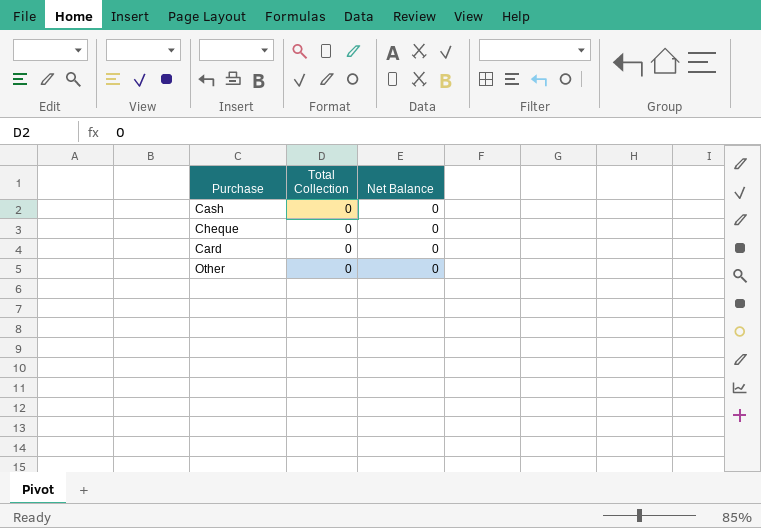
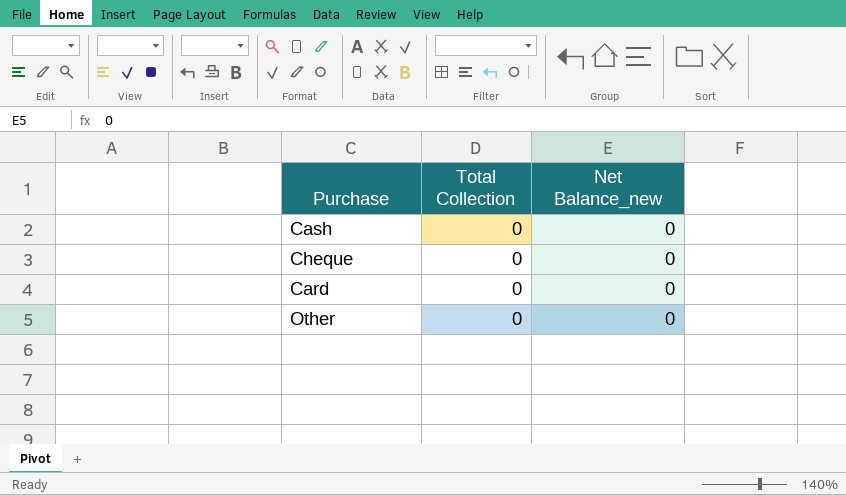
column name: Net Balance -> Net Balance_new

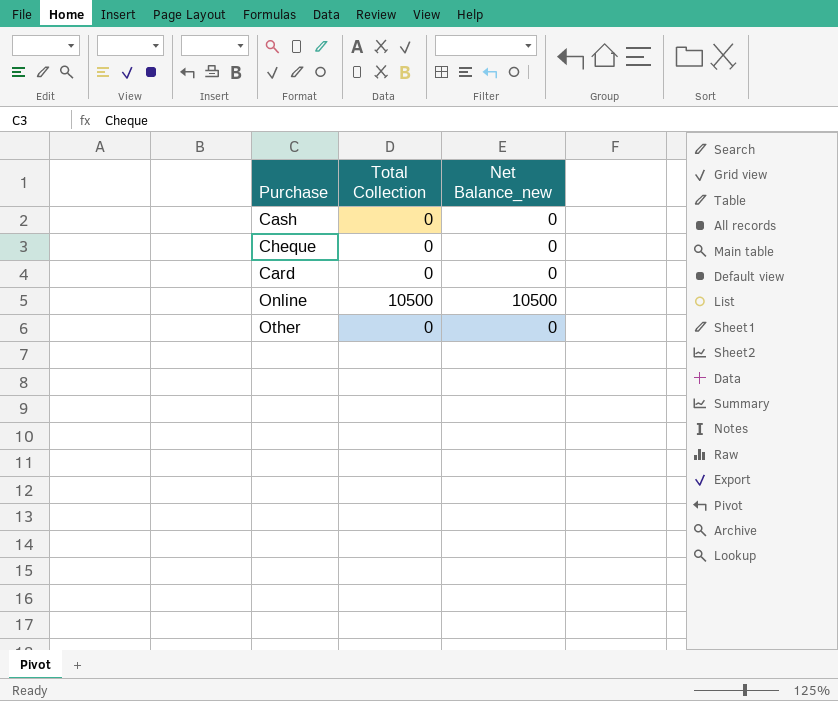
row Online: none -> 10500 | 10500

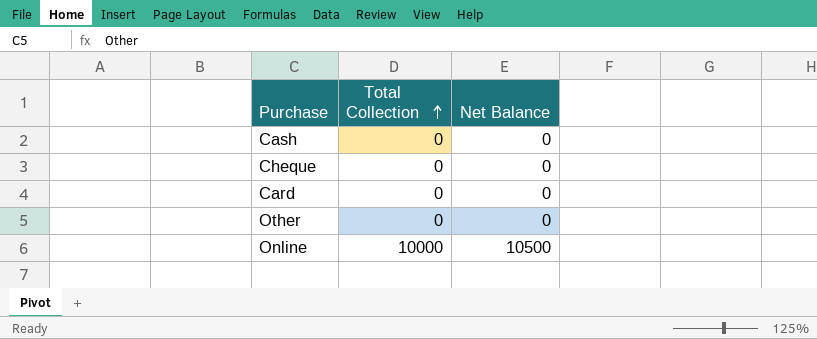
row order: none -> Total Collection ascending
column name: Net Balance_new -> Net Balance
Online | Total Collection: 10500 -> 10000

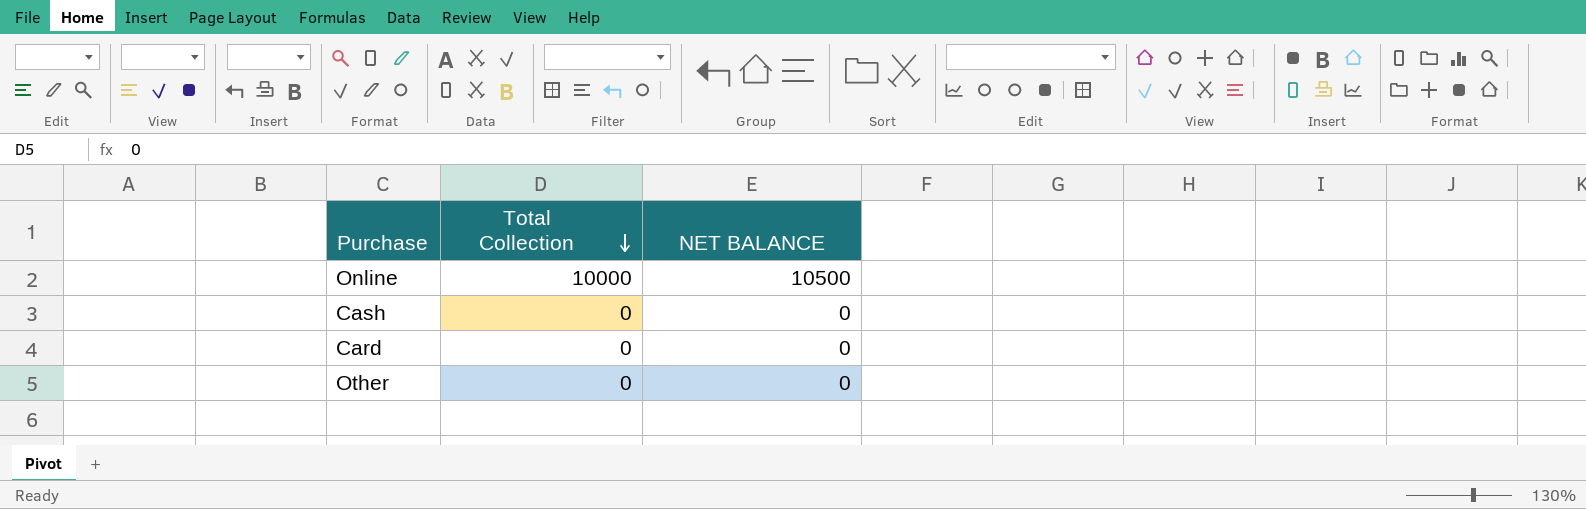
row order: Total Collection ascending -> Total Collection descending
column name: Net Balance -> NET BALANCE
row Cheque: 0 | 0 -> none

